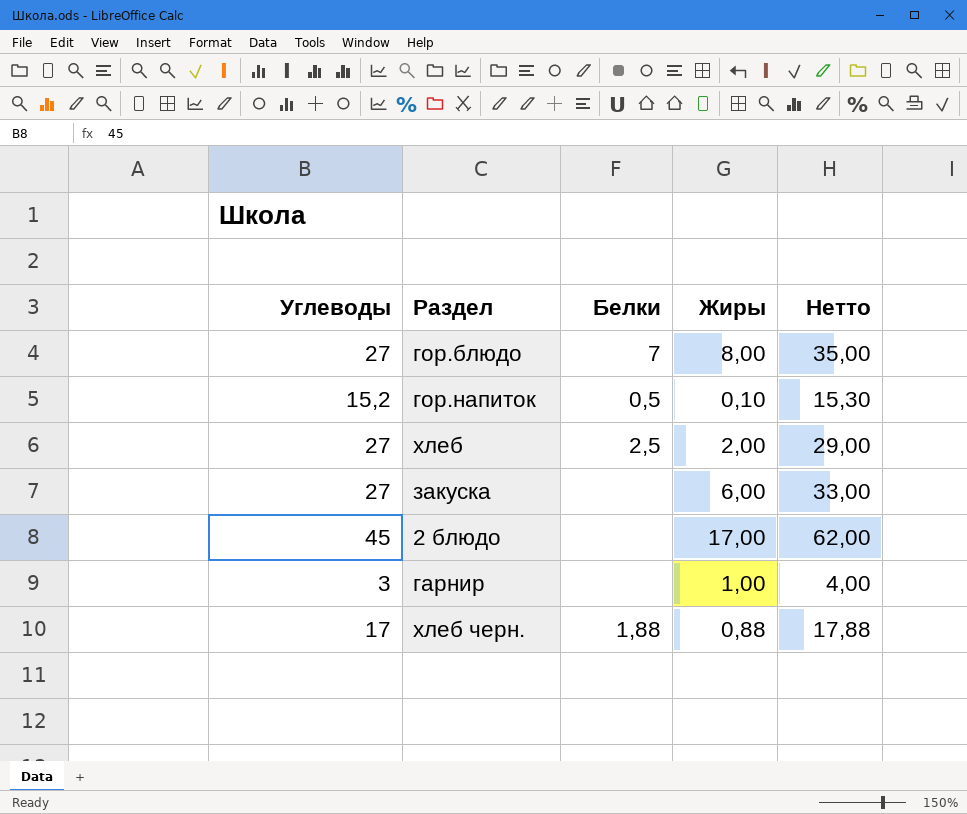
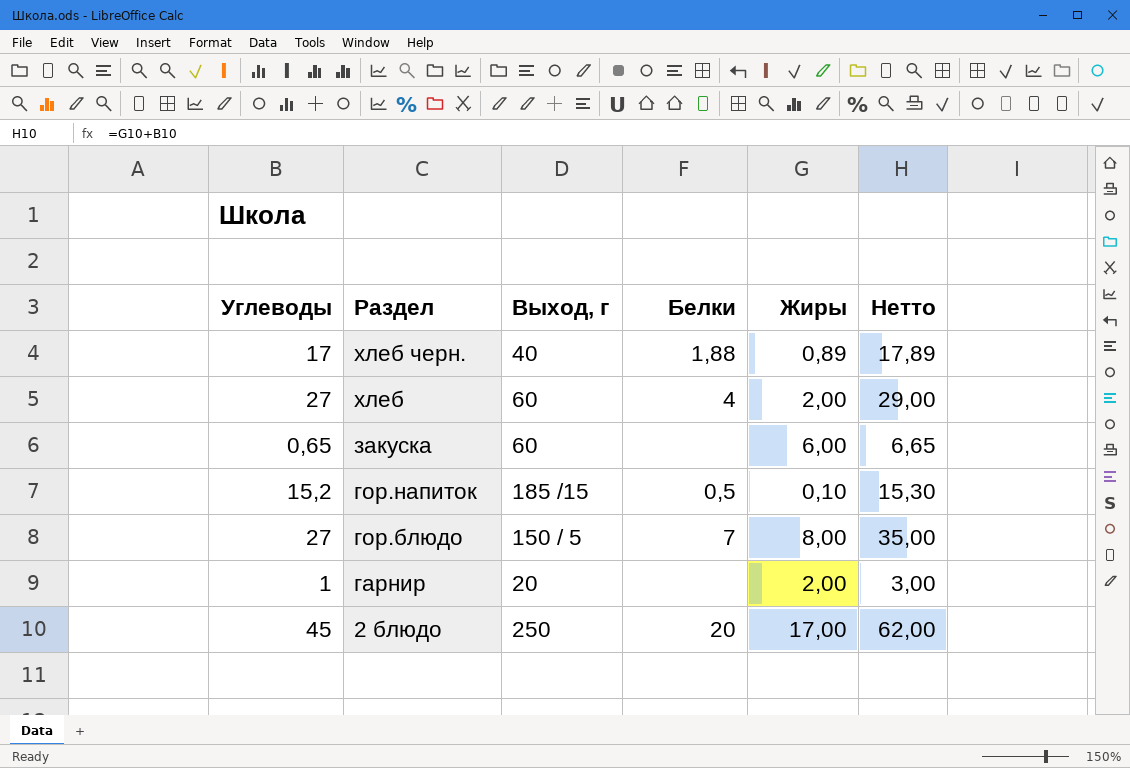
row order: none -> Раздел descending
column Выход, г | position: none -> 3
хлеб черн. | Жиры: 0,88 -> 0,89
хлеб черн. | Нетто: 17,88 -> 17,89
хлеб | Белки: 2,5 -> 4
закуска | Углеводы: 27 -> 0,65
закуска | Нетто: 33,00 -> 6,65
гарнир | Углеводы: 3 -> 1
гарнир | Жиры: 1,00 -> 2,00
гарнир | Нетто: 4,00 -> 3,00
2 блюдо | Белки: none -> 20

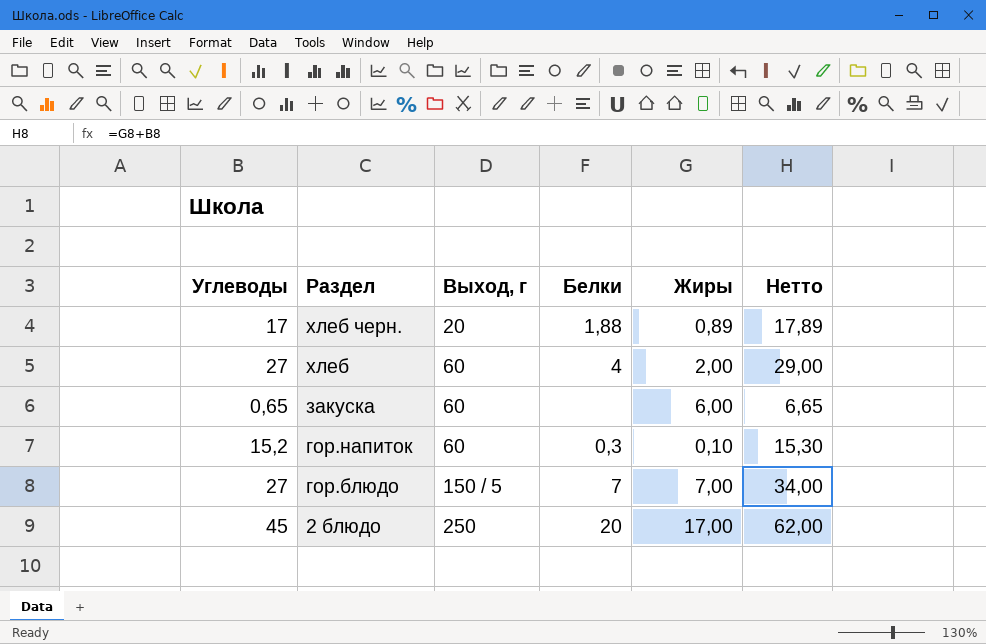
row гарнир: 1 | 20 | none | 2,00 | 3,00 -> none
хлеб черн. | Выход, г: 40 -> 20
гор.напиток | Выход, г: 185 /15 -> 60
гор.напиток | Белки: 0,5 -> 0,3
гор.блюдо | Жиры: 8,00 -> 7,00
гор.блюдо | Нетто: 35,00 -> 34,00

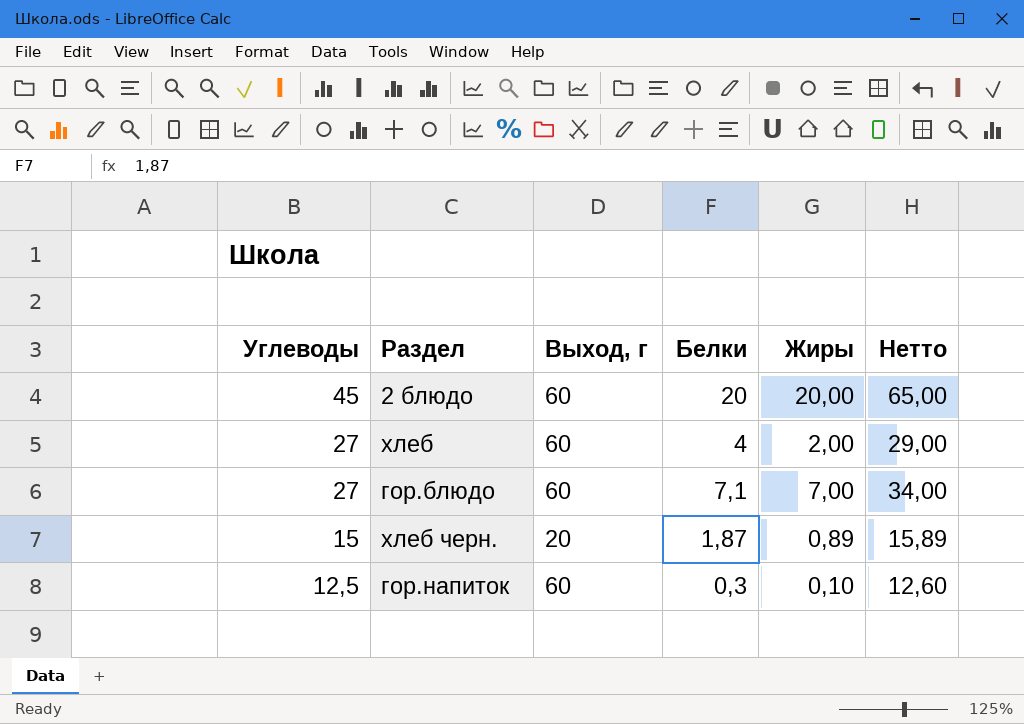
row order: Раздел descending -> Углеводы descending
row закуска: 0,65 | 60 | none | 6,00 | 6,65 -> none
2 блюдо | Выход, г: 250 -> 60
2 блюдо | Жиры: 17,00 -> 20,00
2 блюдо | Нетто: 62,00 -> 65,00
гор.блюдо | Выход, г: 150 / 5 -> 60
гор.блюдо | Белки: 7 -> 7,1
хлеб черн. | Углеводы: 17 -> 15
хлеб черн. | Белки: 1,88 -> 1,87
хлеб черн. | Нетто: 17,89 -> 15,89
гор.напиток | Углеводы: 15,2 -> 12,5
гор.напиток | Нетто: 15,30 -> 12,60

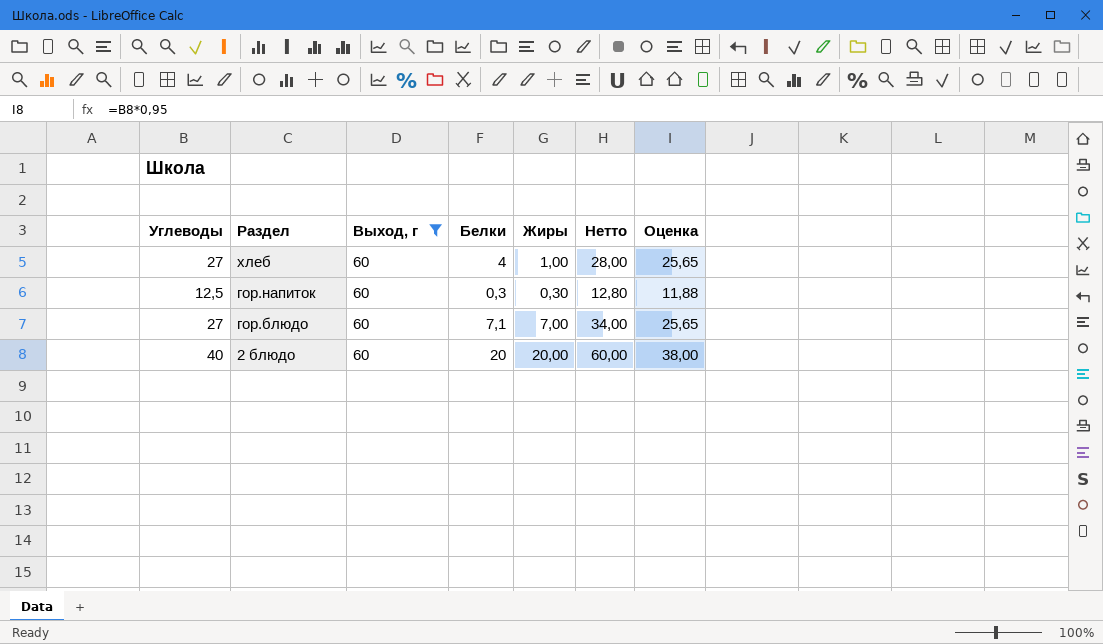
filter: none -> Выход, г = 60
row order: Углеводы descending -> Раздел descending
column Оценка | formula: none -> [Углеводы] * 0,95
хлеб | Жиры: 2,00 -> 1,00
хлеб | Нетто: 29,00 -> 28,00
гор.напиток | Жиры: 0,10 -> 0,30
гор.напиток | Нетто: 12,60 -> 12,80
2 блюдо | Углеводы: 45 -> 40
2 блюдо | Нетто: 65,00 -> 60,00

